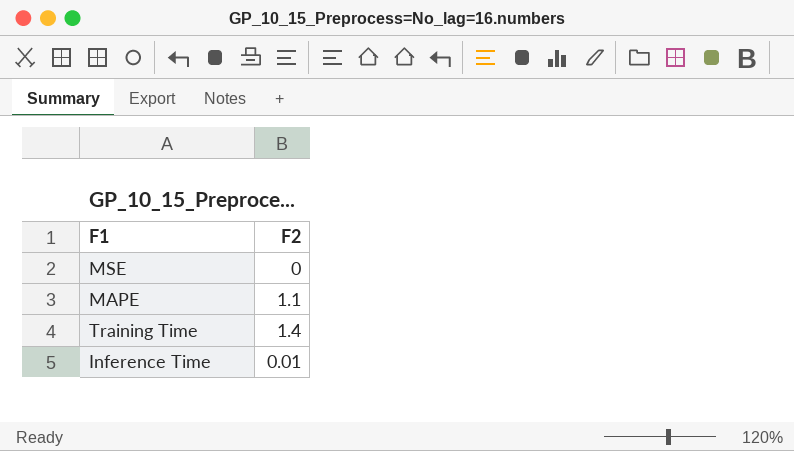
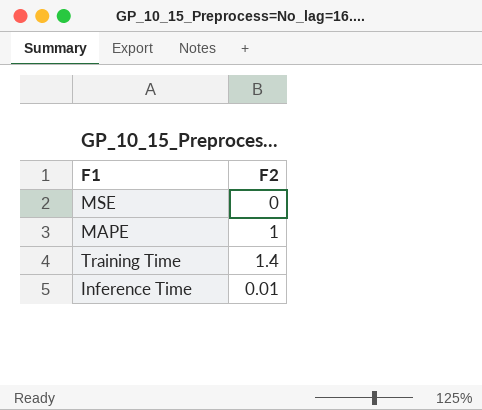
MAPE | F2: 1.1 -> 1

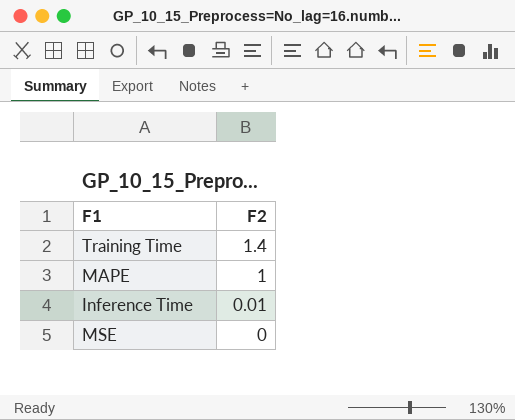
row order: none -> F2 descending

